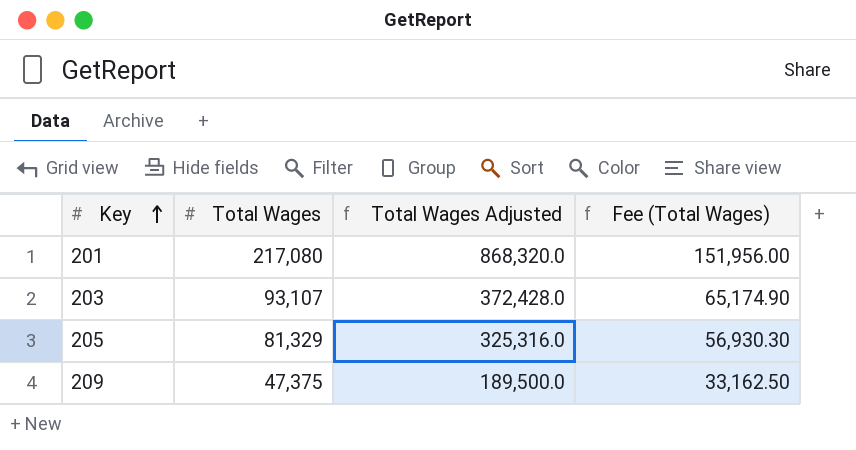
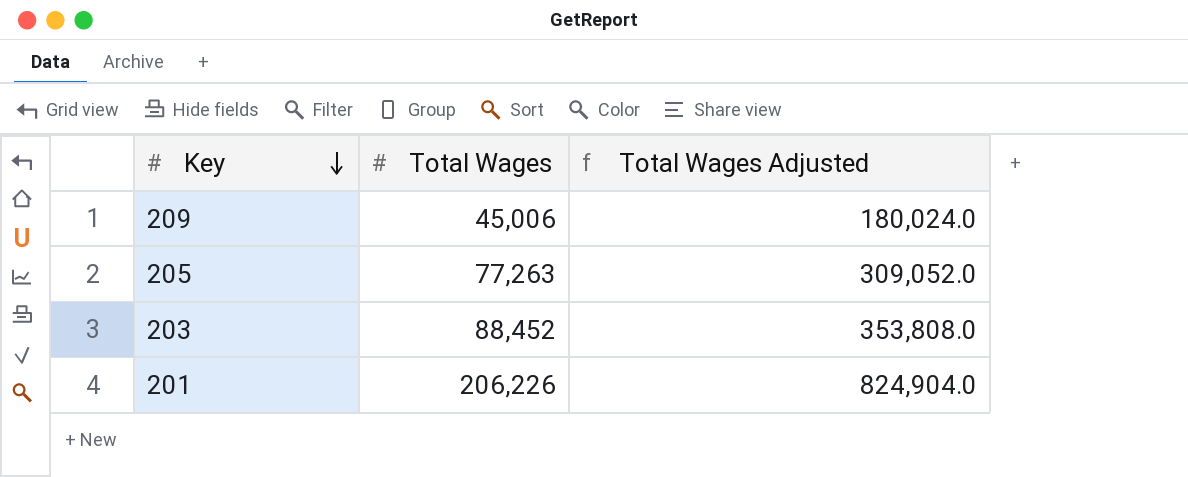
row order: Key ascending -> Key descending
column Fee (Total Wages) | formula: [Total Wages] * 0.7 -> none
209 | Total Wages: 47,375 -> 45,006
209 | Total Wages Adjusted: 189,500.0 -> 180,024.0
205 | Total Wages: 81,329 -> 77,263
205 | Total Wages Adjusted: 325,316.0 -> 309,052.0
203 | Total Wages: 93,107 -> 88,452
203 | Total Wages Adjusted: 372,428.0 -> 353,808.0
201 | Total Wages: 217,080 -> 206,226
201 | Total Wages Adjusted: 868,320.0 -> 824,904.0

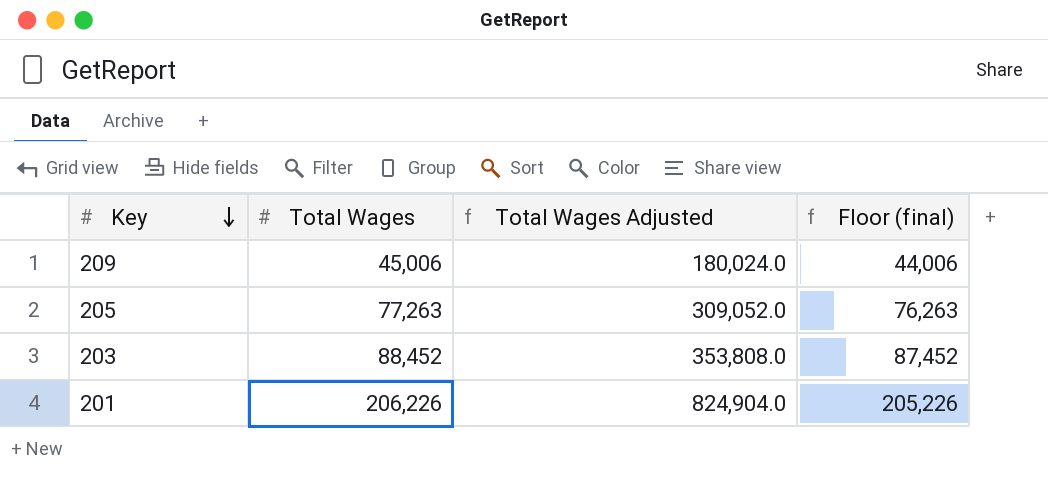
column Floor (final) | formula: none -> [Total Wages] - 1000

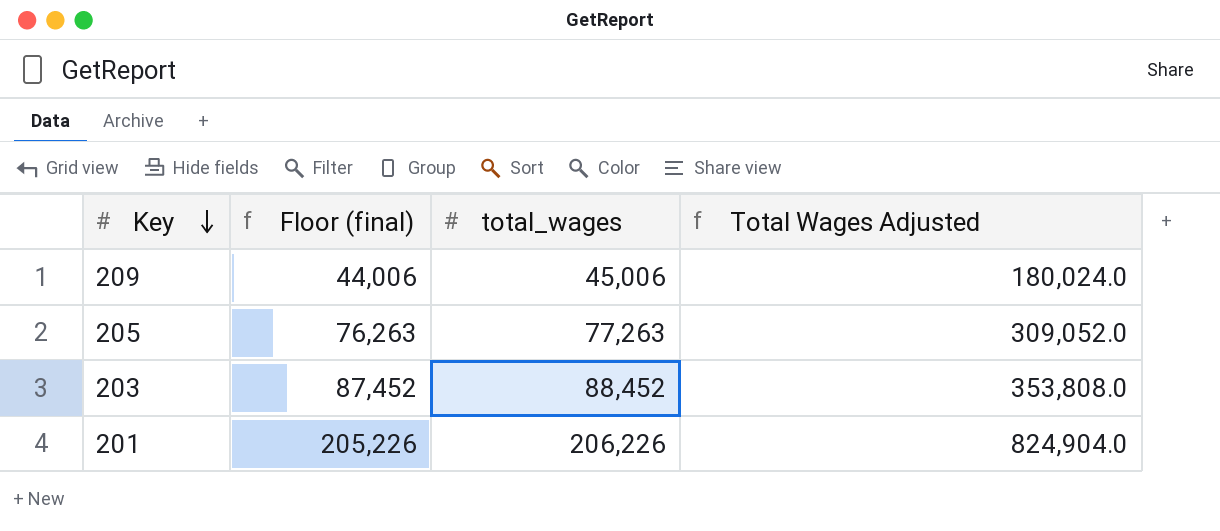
column Floor (final) | position: 4 -> 2
column name: Total Wages -> total_wages

